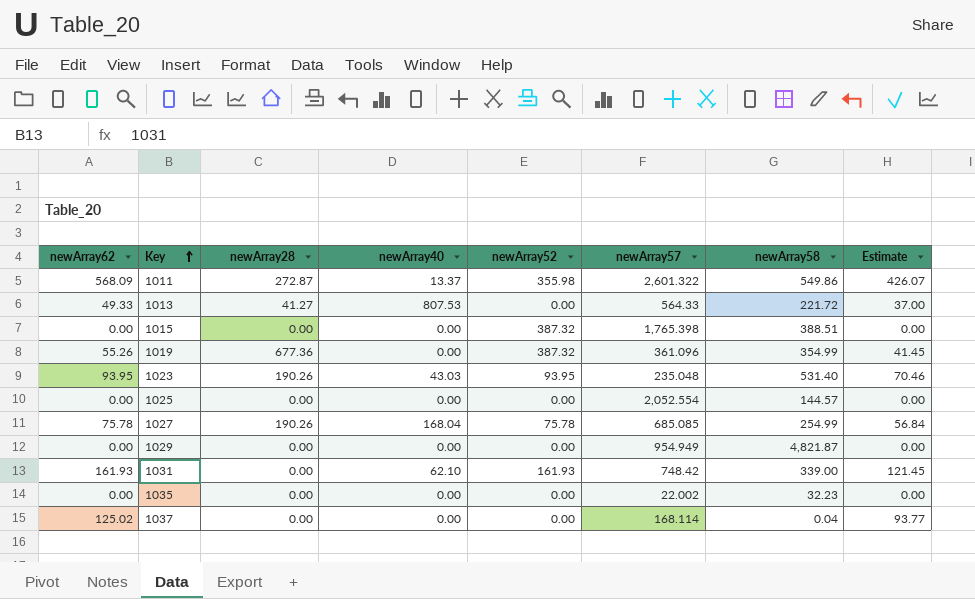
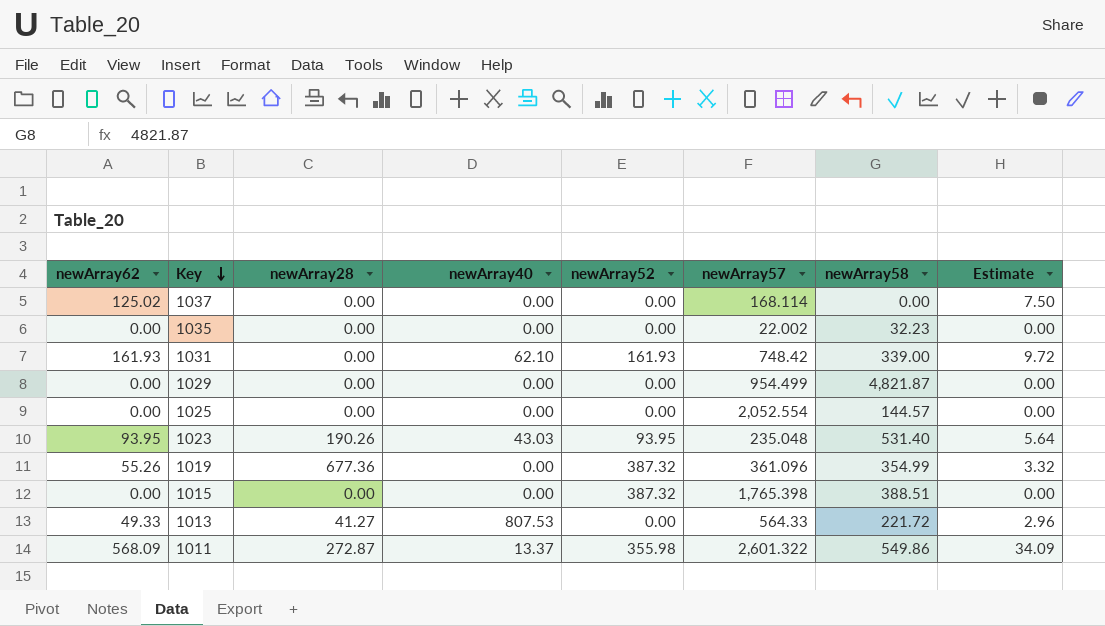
row order: Key ascending -> Key descending
column Estimate | formula: [newArray62] * 0.75 -> [newArray62] * 0.06
row 1027: 75.78 | 190.26 | 168.04 | 75.78 | 685.085 | 254.99 | 56.84 -> none
1037 | newArray58: 0.04 -> 0.00
1029 | newArray57: 954.949 -> 954.499

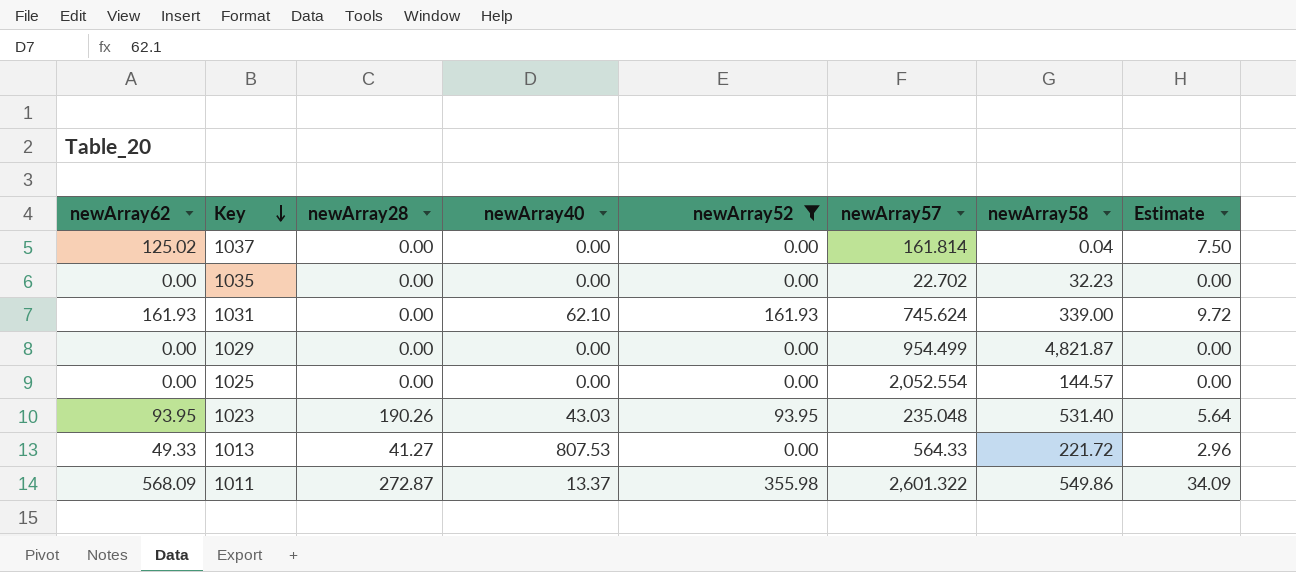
filter: none -> newArray52 != 387.32
1037 | newArray57: 168.114 -> 161.814
1037 | newArray58: 0.00 -> 0.04
1035 | newArray57: 22.002 -> 22.702
1031 | newArray57: 748.42 -> 745.624

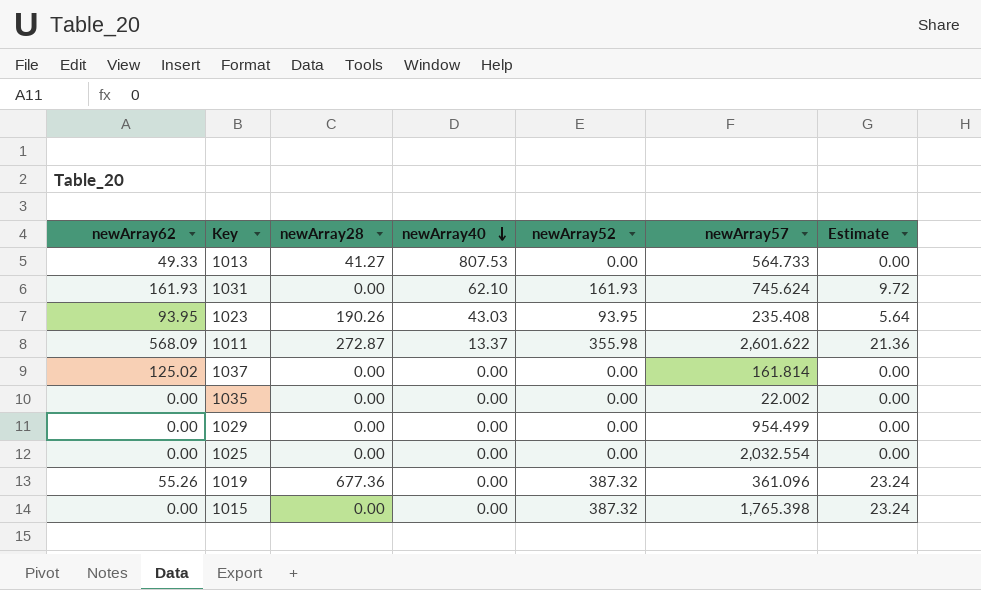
filter: newArray52 != 387.32 -> none
row order: Key descending -> newArray40 descending
column newArray58 | position: 7 -> none
column Estimate | formula: [newArray62] * 0.06 -> [newArray52] * 0.06
1013 | newArray57: 564.33 -> 564.733
1023 | newArray57: 235.048 -> 235.408
1011 | newArray57: 2,601.322 -> 2,601.622
1035 | newArray57: 22.702 -> 22.002
1025 | newArray57: 2,052.554 -> 2,032.554

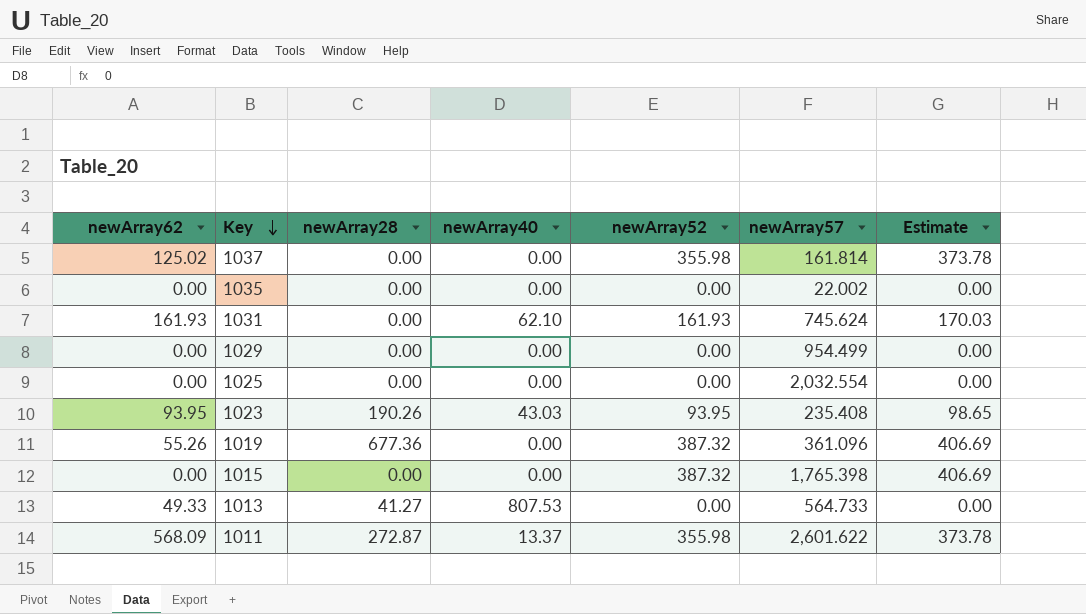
row order: newArray40 descending -> Key descending
column Estimate | formula: [newArray52] * 0.06 -> [newArray52] * 1.05
1037 | newArray52: 0.00 -> 355.98

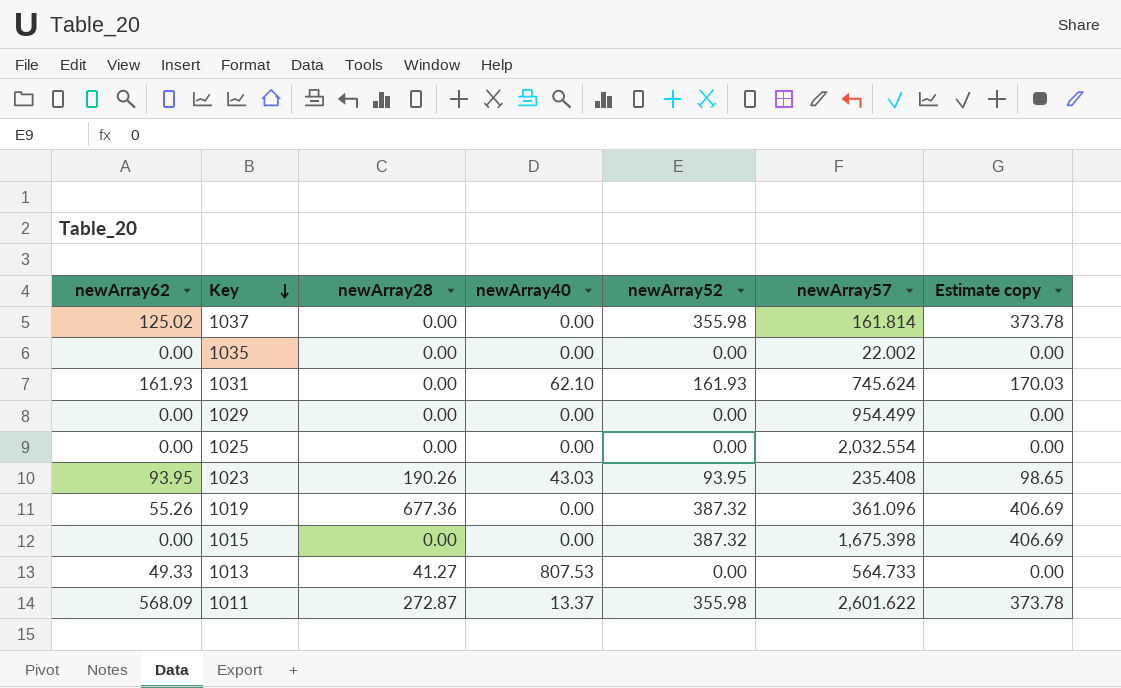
column name: Estimate -> Estimate copy
1015 | newArray57: 1,765.398 -> 1,675.398

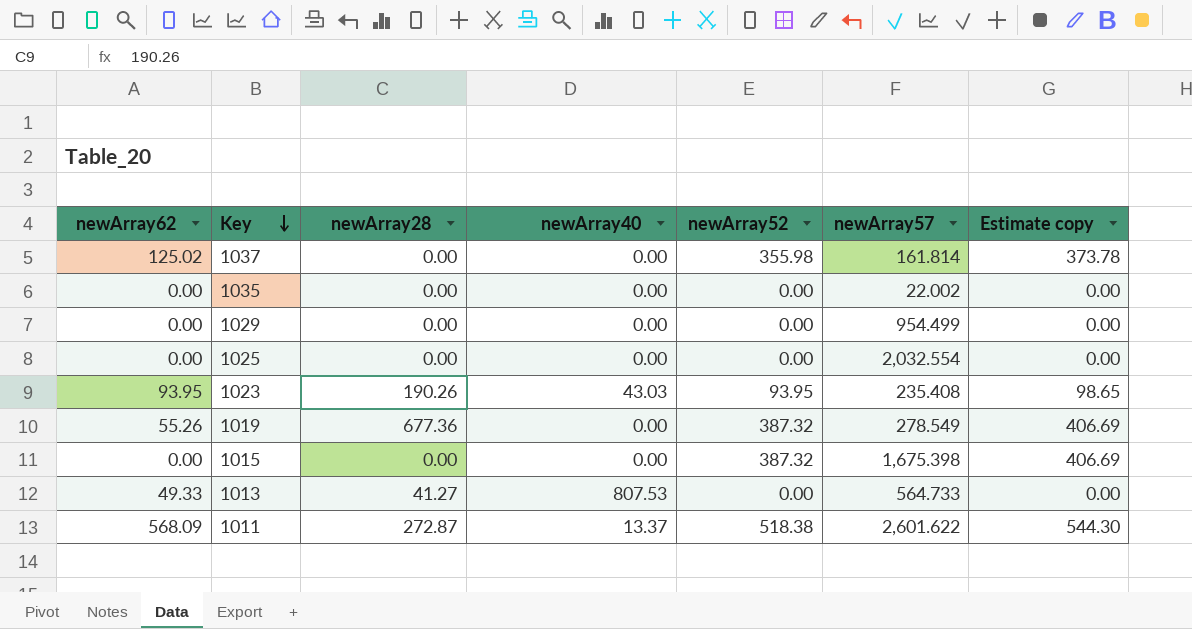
row 1031: 161.93 | 0.00 | 62.10 | 161.93 | 745.624 | 170.03 -> none
1019 | newArray57: 361.096 -> 278.549
1011 | newArray52: 355.98 -> 518.38
1011 | Estimate copy: 373.78 -> 544.30

